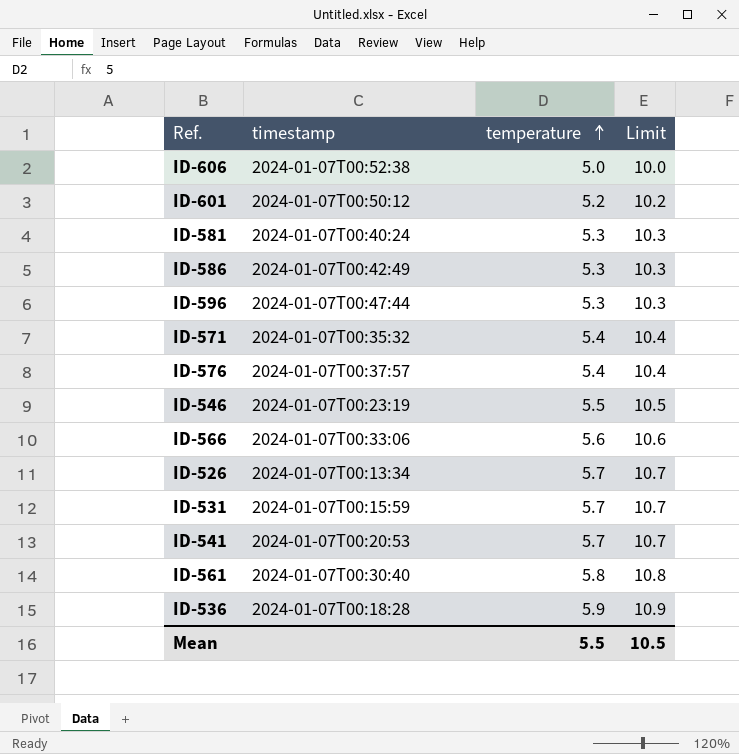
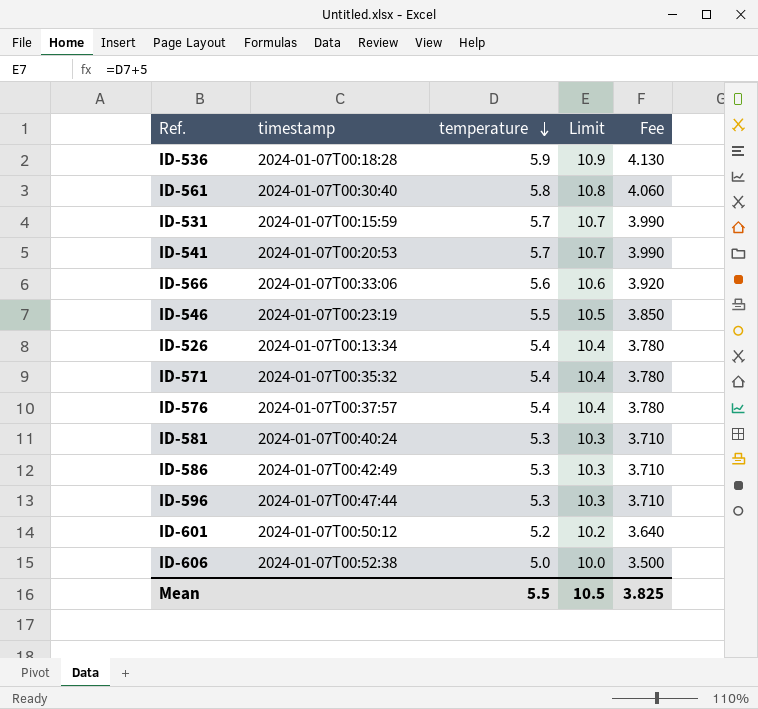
row order: temperature ascending -> temperature descending
column Fee | formula: none -> [temperature] * 0.7
ID-526 | temperature: 5.7 -> 5.4
ID-526 | Limit: 10.7 -> 10.4

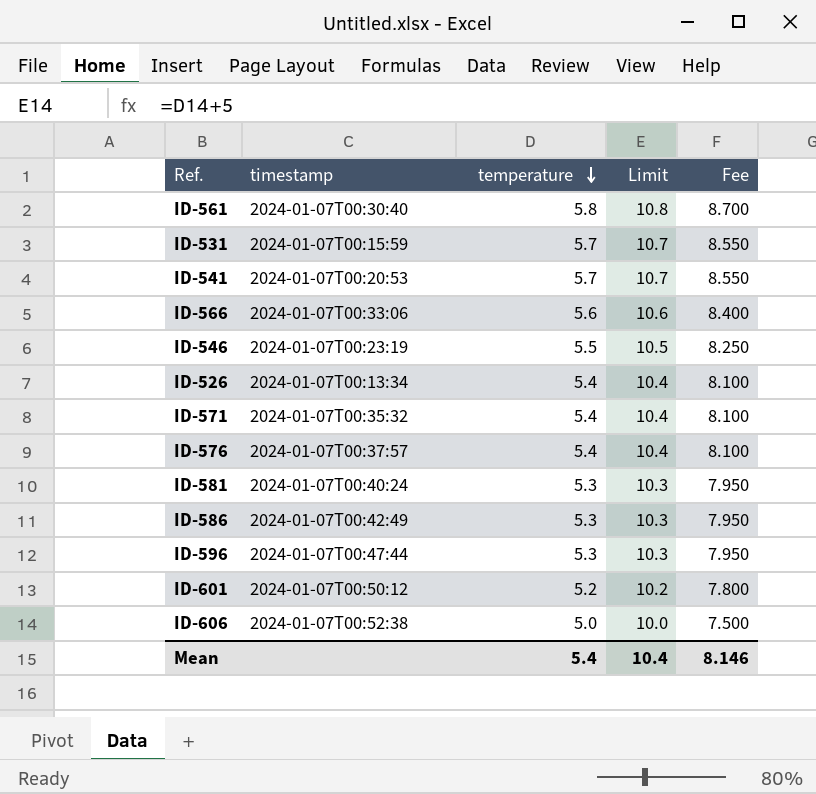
column Fee | formula: [temperature] * 0.7 -> [temperature] * 1.5
row ID-536: 2024-01-07T00:18:28 | 5.9 | 10.9 | 4.130 -> none
Mean | temperature: 5.5 -> 5.4
Mean | Limit: 10.5 -> 10.4
Mean | Fee: 3.825 -> 8.146

